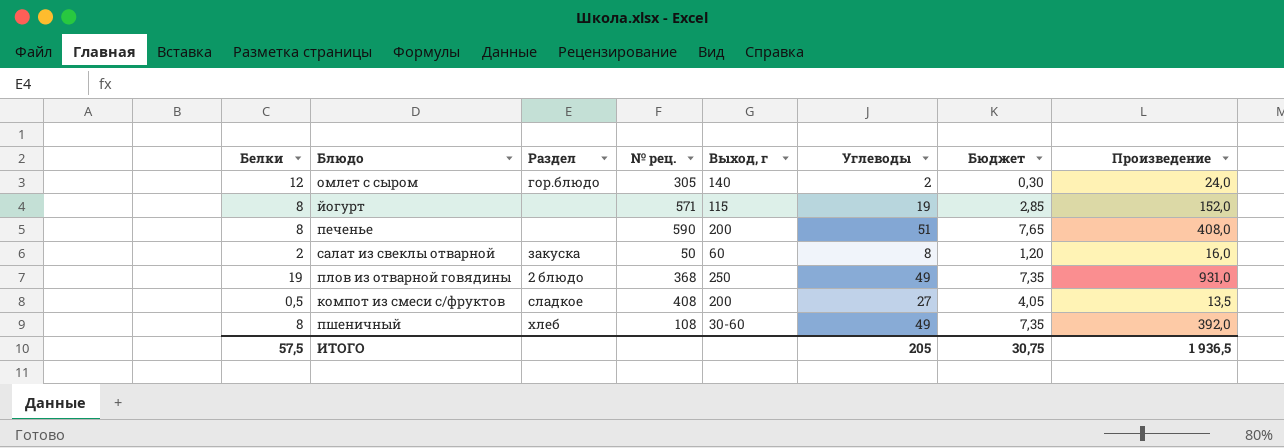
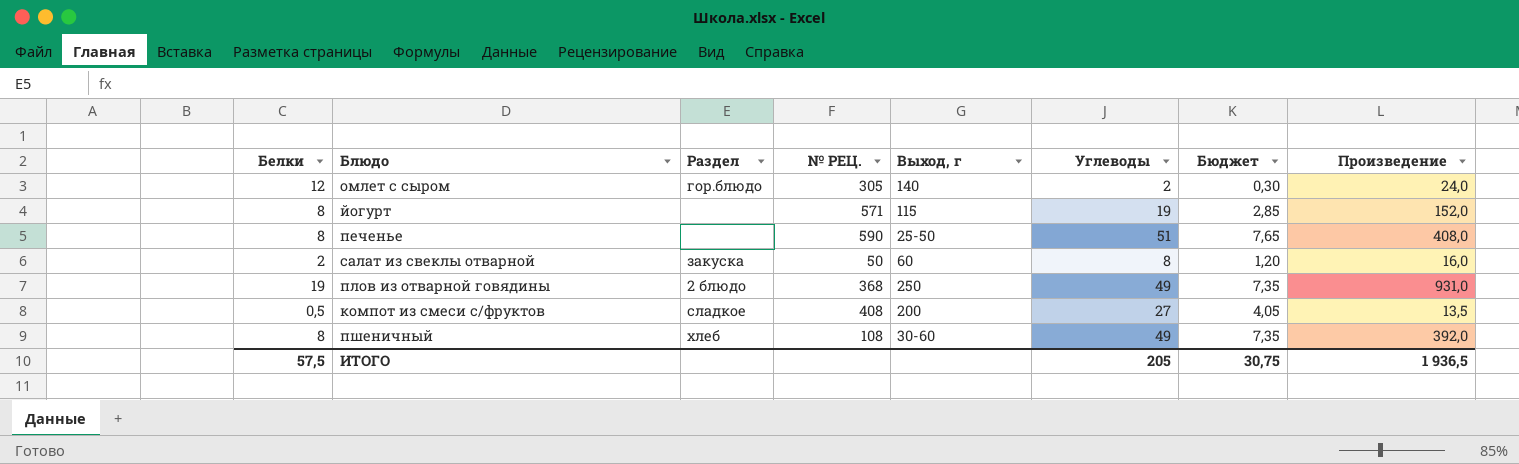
column name: № рец. -> № РЕЦ.
печенье | Выход, г: 200 -> 25-50

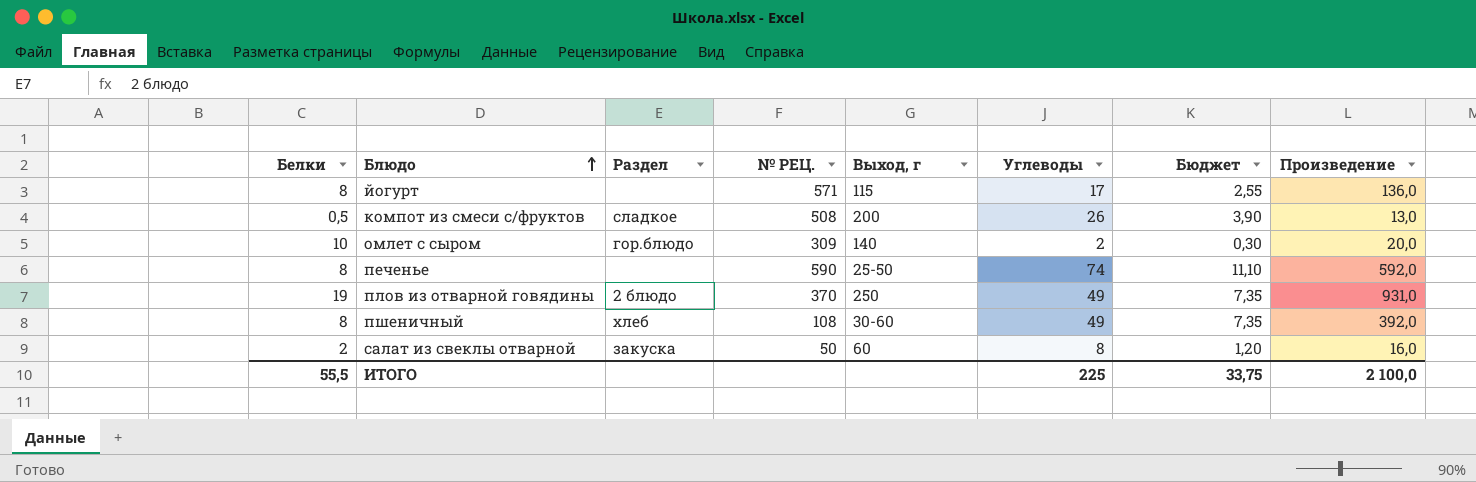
row order: none -> Блюдо ascending
йогурт | Углеводы: 19 -> 17
йогурт | Бюджет: 2,85 -> 2,55
йогурт | Произведение: 152,0 -> 136,0
компот из смеси с/фруктов | № РЕЦ.: 408 -> 508
компот из смеси с/фруктов | Углеводы: 27 -> 26
компот из смеси с/фруктов | Бюджет: 4,05 -> 3,90
компот из смеси с/фруктов | Произведение: 13,5 -> 13,0
омлет с сыром | Белки: 12 -> 10
омлет с сыром | № РЕЦ.: 305 -> 309
омлет с сыром | Произведение: 24,0 -> 20,0
печенье | Углеводы: 51 -> 74
печенье | Бюджет: 7,65 -> 11,10
печенье | Произведение: 408,0 -> 592,0
плов из отварной говядины | № РЕЦ.: 368 -> 370
ИТОГО | Белки: 57,5 -> 55,5
ИТОГО | Углеводы: 205 -> 225
ИТОГО | Бюджет: 30,75 -> 33,75
ИТОГО | Произведение: 1 936,5 -> 2 100,0

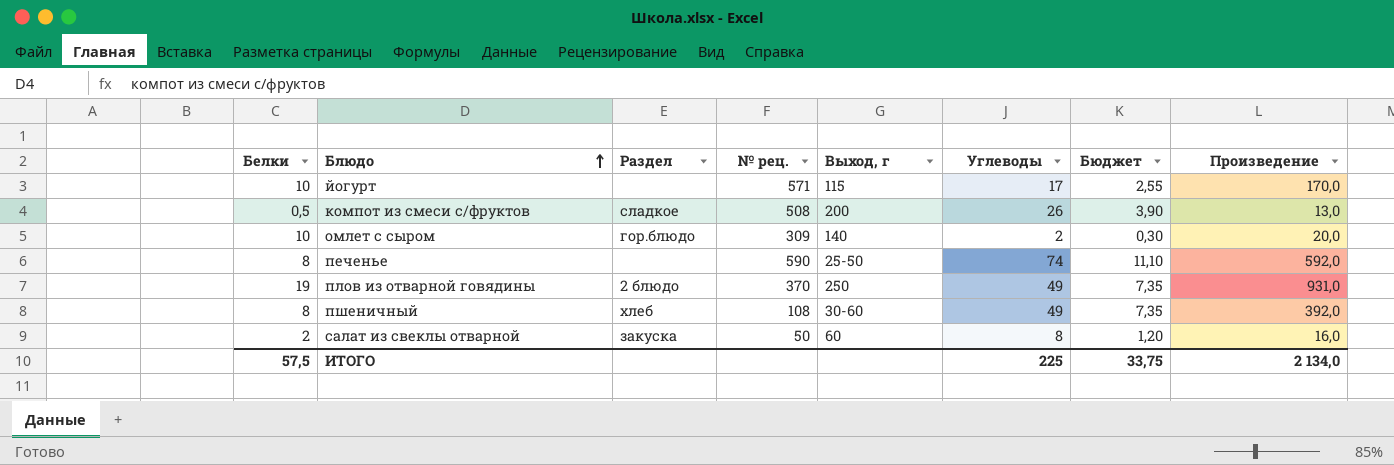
column name: № РЕЦ. -> № рец.
йогурт | Белки: 8 -> 10
йогурт | Произведение: 136,0 -> 170,0
ИТОГО | Белки: 55,5 -> 57,5
ИТОГО | Произведение: 2 100,0 -> 2 134,0

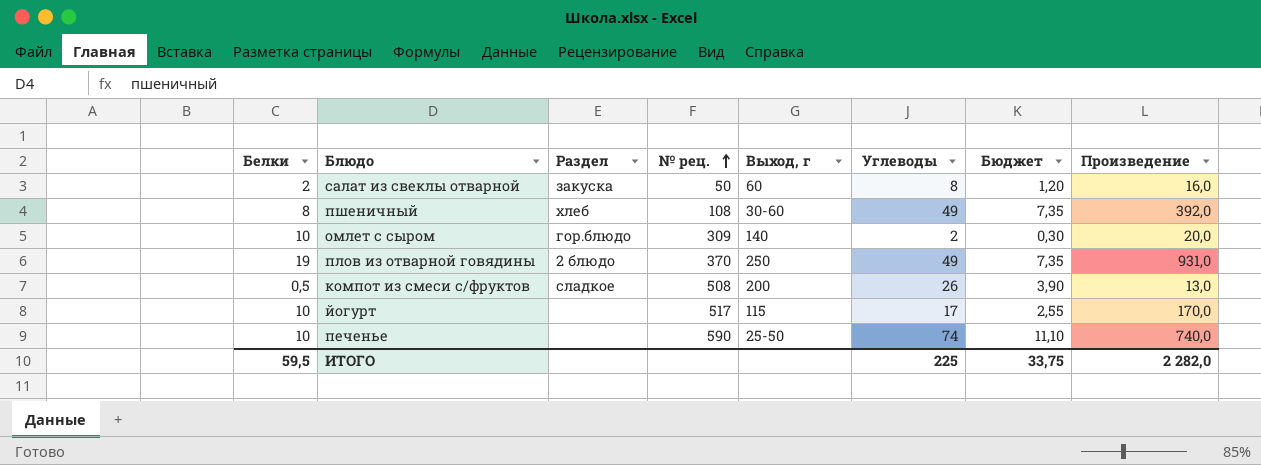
row order: Блюдо ascending -> № рец. ascending
йогурт | № рец.: 571 -> 517
печенье | Белки: 8 -> 10
печенье | Произведение: 592,0 -> 740,0
ИТОГО | Белки: 57,5 -> 59,5
ИТОГО | Произведение: 2 134,0 -> 2 282,0

